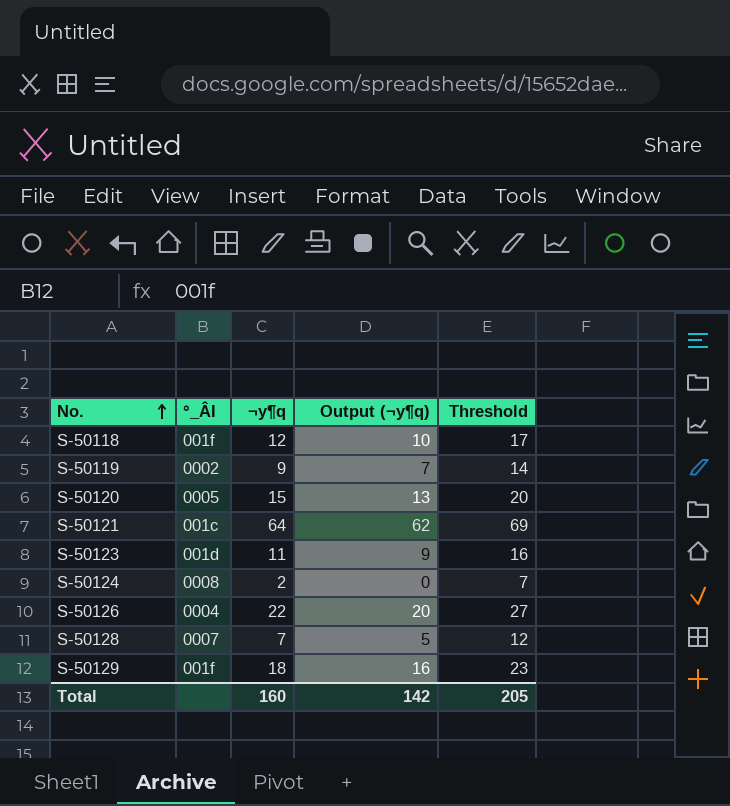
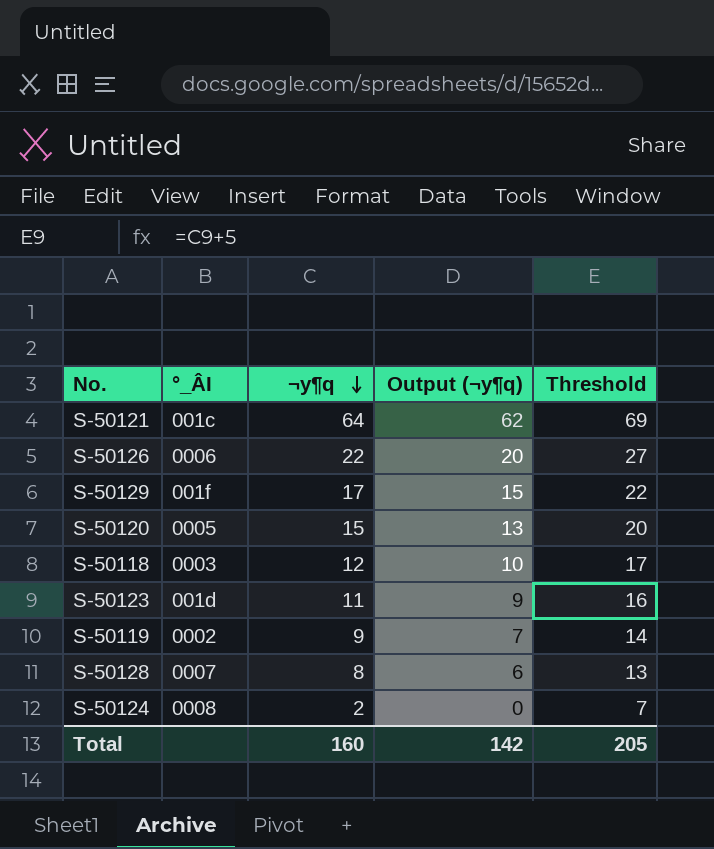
row order: No. ascending -> ¬y¶q descending
S-50126 | °_ÂI: 0004 -> 0006
S-50129 | ¬y¶q: 18 -> 17
S-50129 | Output (¬y¶q): 16 -> 15
S-50129 | Threshold: 23 -> 22
S-50118 | °_ÂI: 001f -> 0003
S-50128 | ¬y¶q: 7 -> 8
S-50128 | Output (¬y¶q): 5 -> 6
S-50128 | Threshold: 12 -> 13

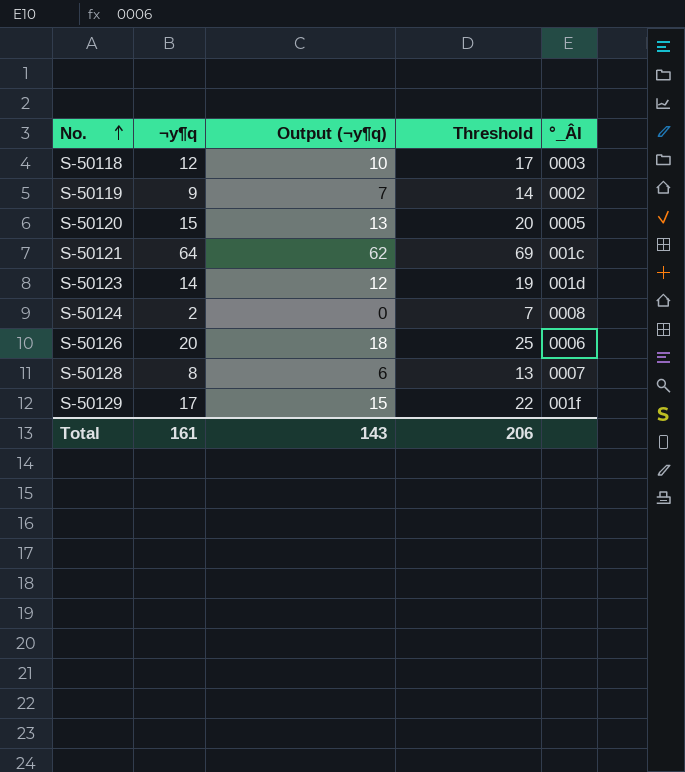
row order: ¬y¶q descending -> No. ascending
column °_ÂI | position: 2 -> 5
S-50123 | ¬y¶q: 11 -> 14
S-50123 | Output (¬y¶q): 9 -> 12
S-50123 | Threshold: 16 -> 19
S-50126 | ¬y¶q: 22 -> 20
S-50126 | Output (¬y¶q): 20 -> 18
S-50126 | Threshold: 27 -> 25
Total | ¬y¶q: 160 -> 161
Total | Output (¬y¶q): 142 -> 143
Total | Threshold: 205 -> 206

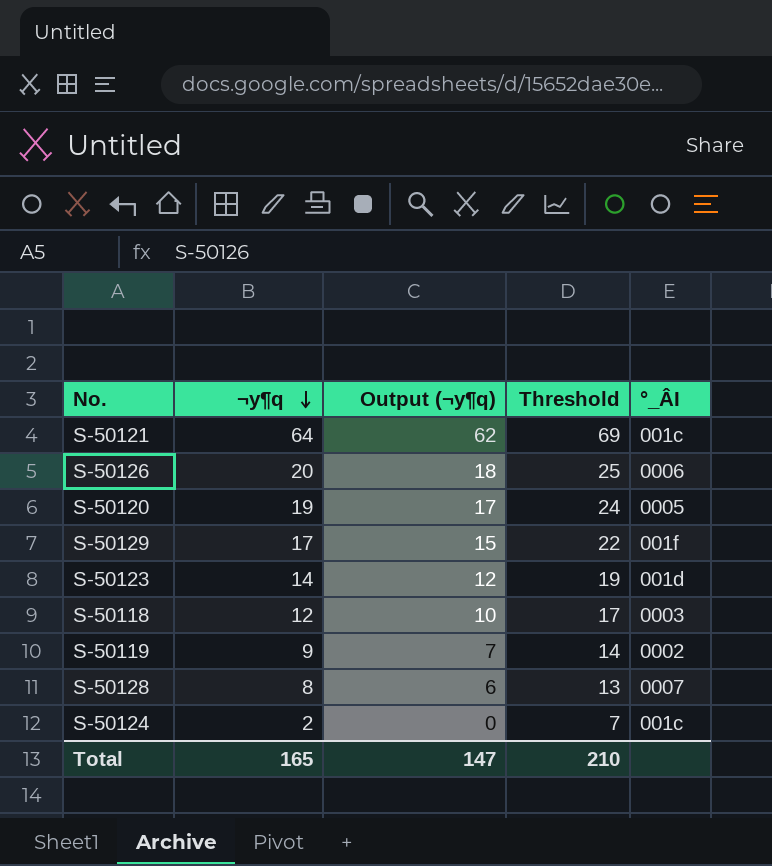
row order: No. ascending -> ¬y¶q descending
S-50120 | ¬y¶q: 15 -> 19
S-50120 | Output (¬y¶q): 13 -> 17
S-50120 | Threshold: 20 -> 24
S-50124 | °_ÂI: 0008 -> 001c
Total | ¬y¶q: 161 -> 165
Total | Output (¬y¶q): 143 -> 147
Total | Threshold: 206 -> 210

